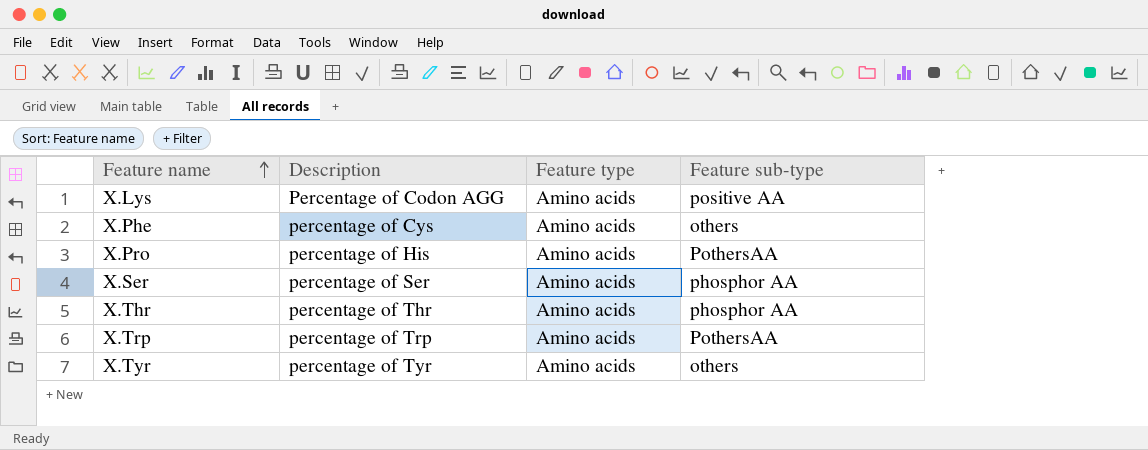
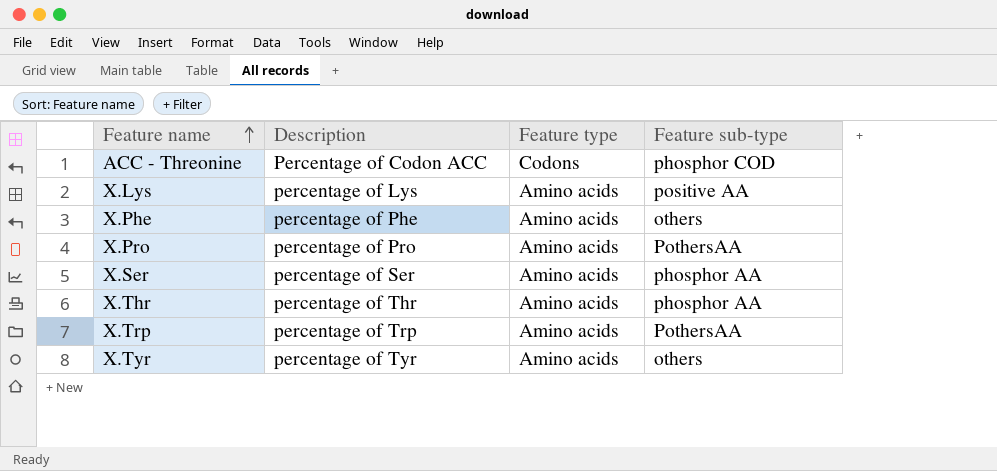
row ACC - Threonine: none -> Percentage of Codon ACC | Codons | phosphor COD
X.Lys | Description: Percentage of Codon AGG -> percentage of Lys
X.Phe | Description: percentage of Cys -> percentage of Phe
X.Pro | Description: percentage of His -> percentage of Pro

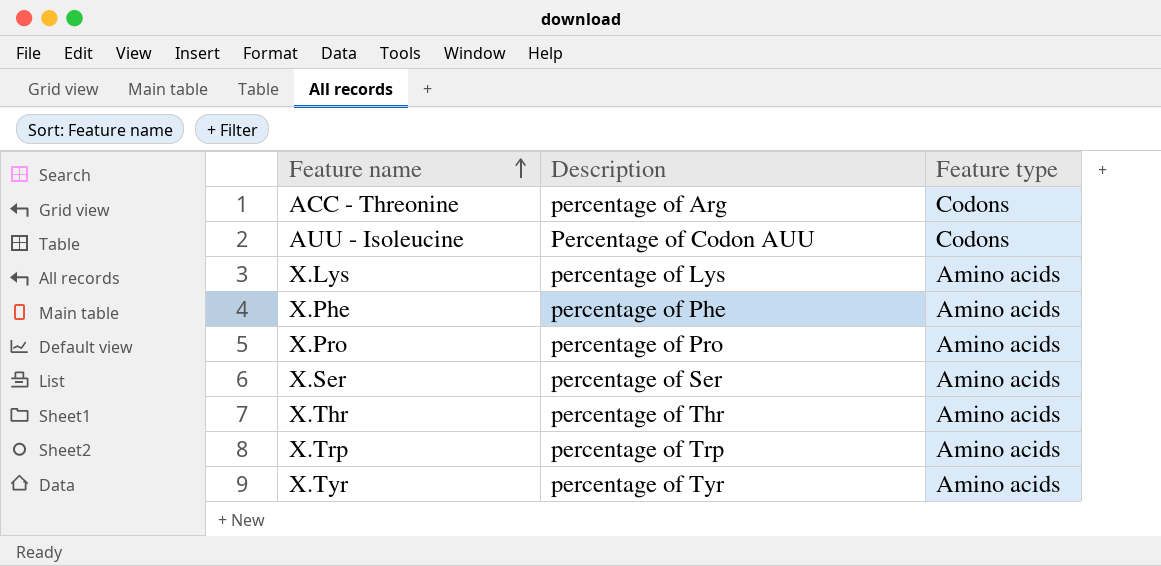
column Feature sub-type | position: 4 -> none
ACC - Threonine | Description: Percentage of Codon ACC -> percentage of Arg
row AUU - Isoleucine: none -> Percentage of Codon AUU | Codons

